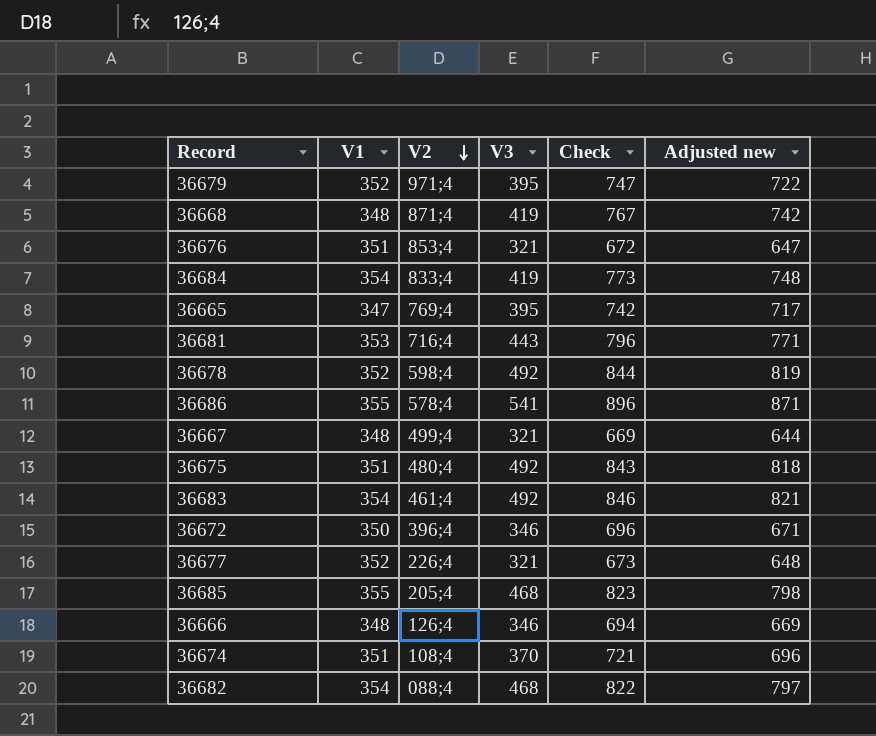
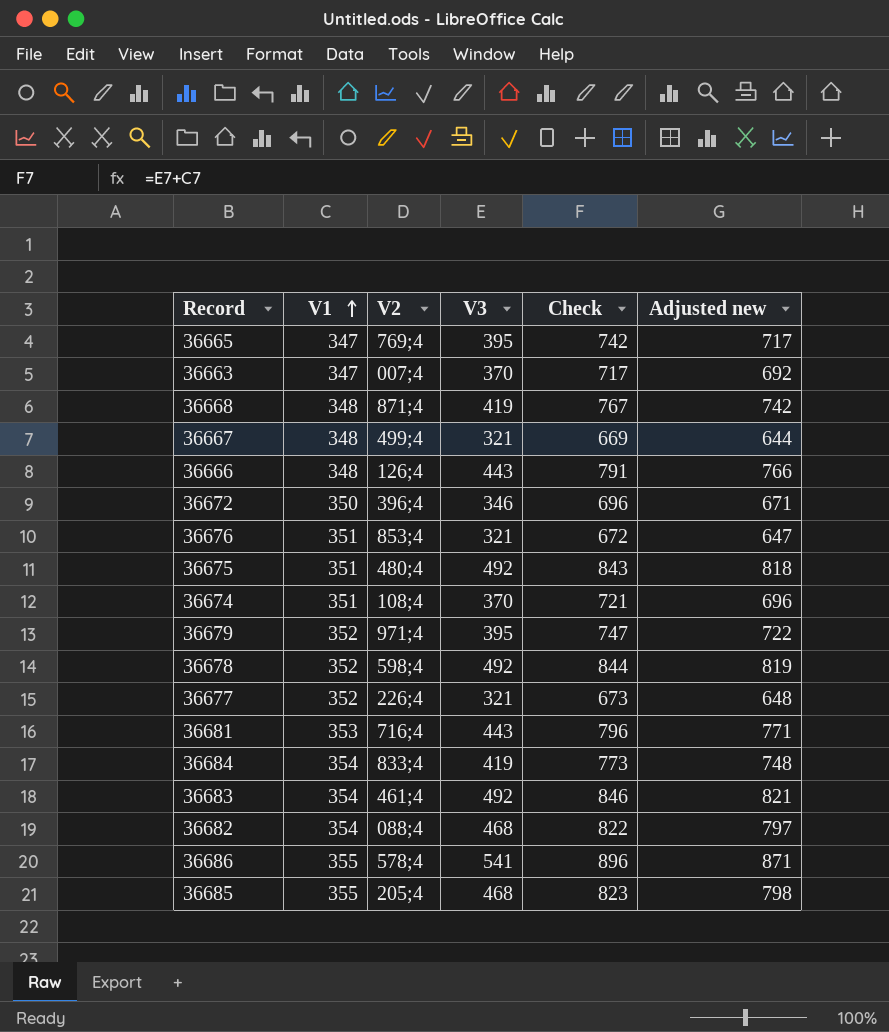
row order: V2 descending -> V1 ascending
row 36663: none -> 347 | 007;4 | 370 | 717 | 692
36666 | V3: 346 -> 443
36666 | Check: 694 -> 791
36666 | Adjusted new: 669 -> 766

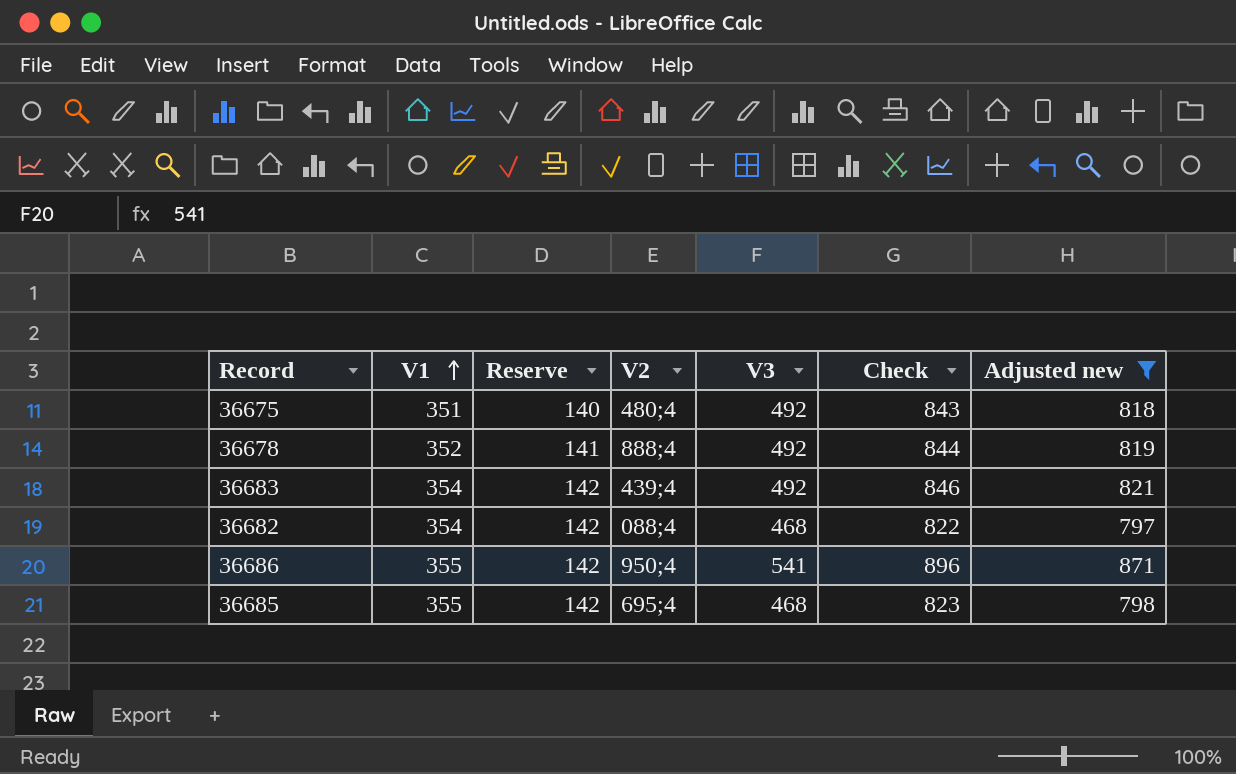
filter: none -> Adjusted new >= 797
column Reserve | formula: none -> [V1] * 0.4
36678 | V2: 598;4 -> 888;4
36683 | V2: 461;4 -> 439;4
36686 | V2: 578;4 -> 950;4
36685 | V2: 205;4 -> 695;4

